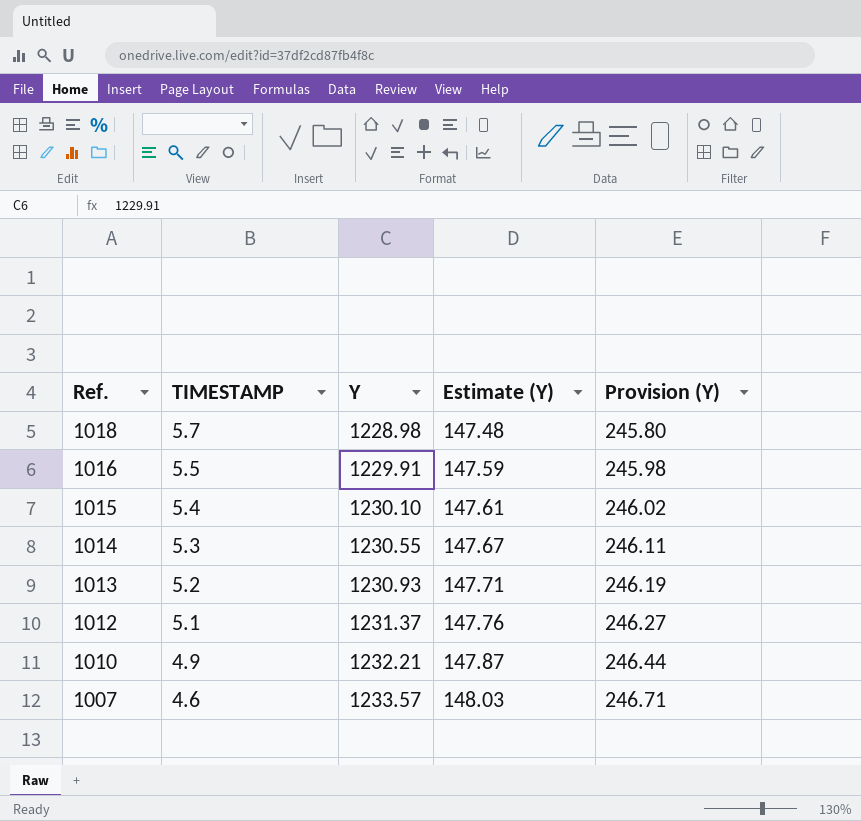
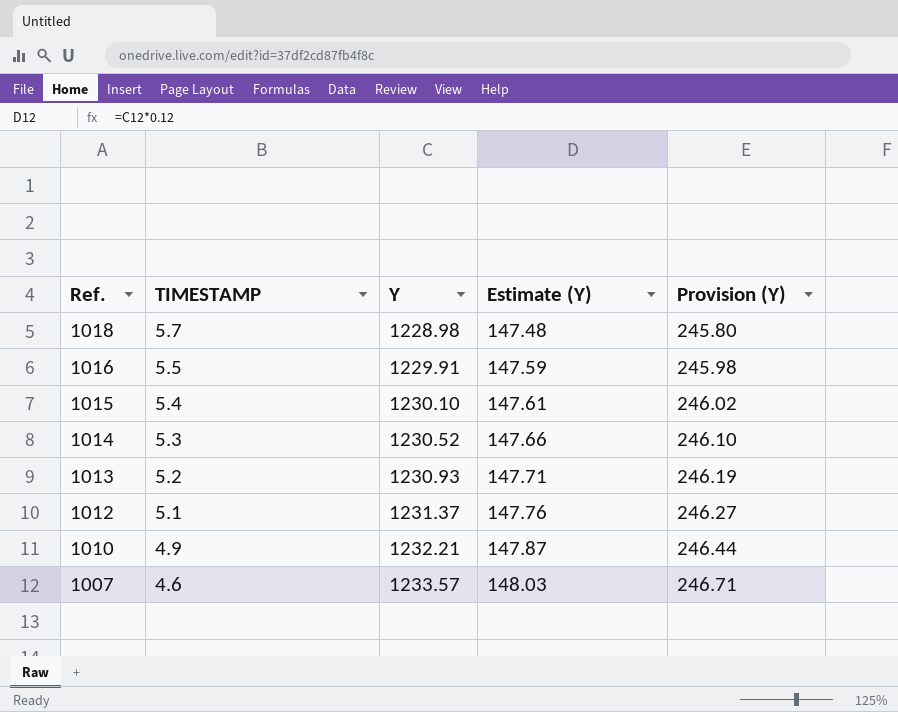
1014 | Y: 1230.55 -> 1230.52
1014 | Estimate (Y): 147.67 -> 147.66
1014 | Provision (Y): 246.11 -> 246.10

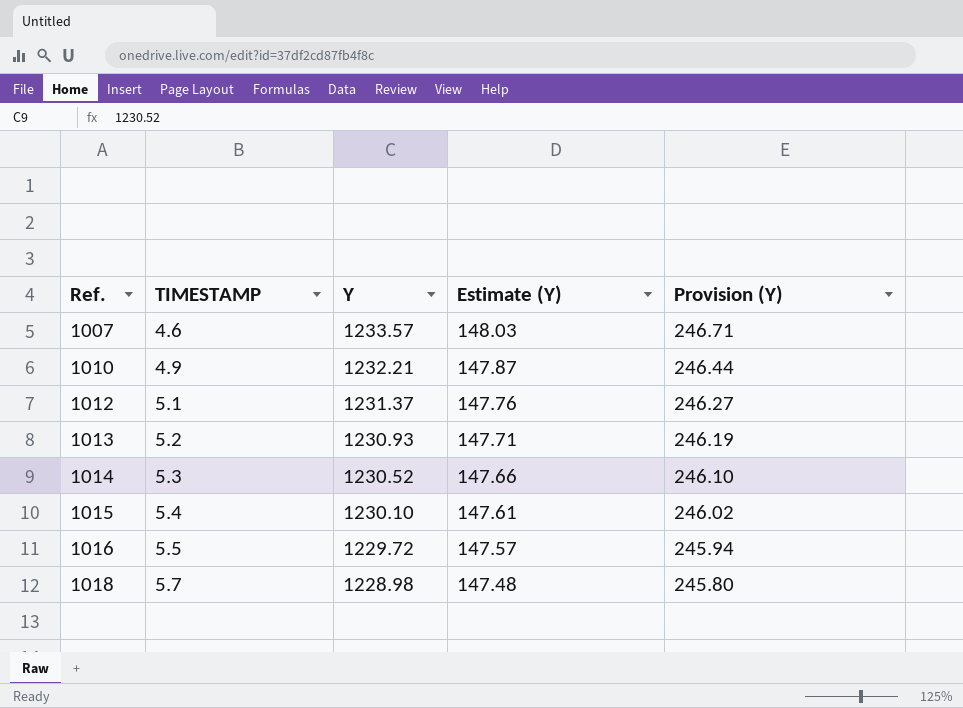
row order: Ref. descending -> Ref. ascending
1016 | Y: 1229.91 -> 1229.72
1016 | Estimate (Y): 147.59 -> 147.57
1016 | Provision (Y): 245.98 -> 245.94

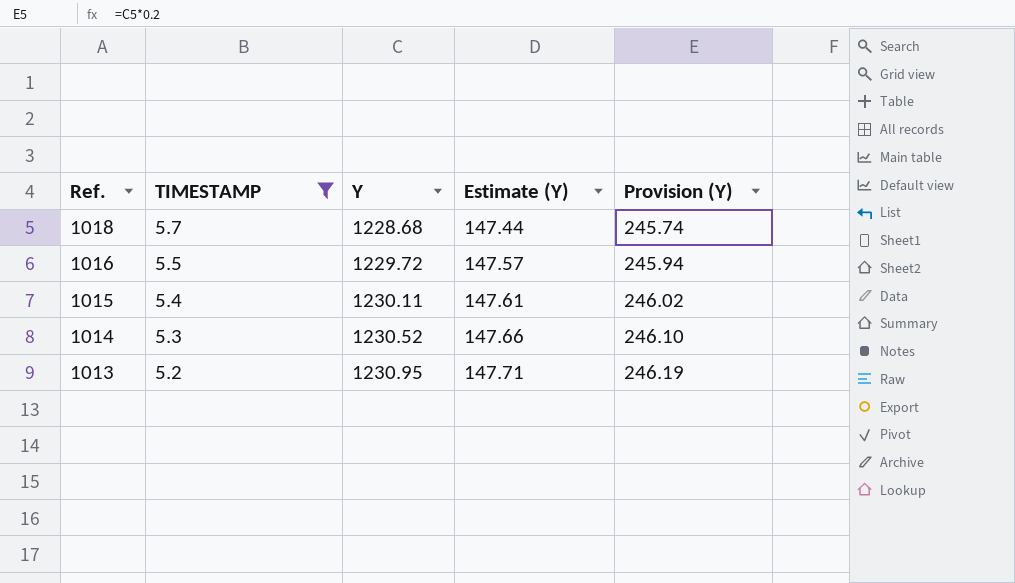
filter: none -> TIMESTAMP >= 5.2
row order: Ref. ascending -> Ref. descending
1018 | Y: 1228.98 -> 1228.68
1018 | Estimate (Y): 147.48 -> 147.44
1018 | Provision (Y): 245.80 -> 245.74
1015 | Y: 1230.10 -> 1230.11
1013 | Y: 1230.93 -> 1230.95

